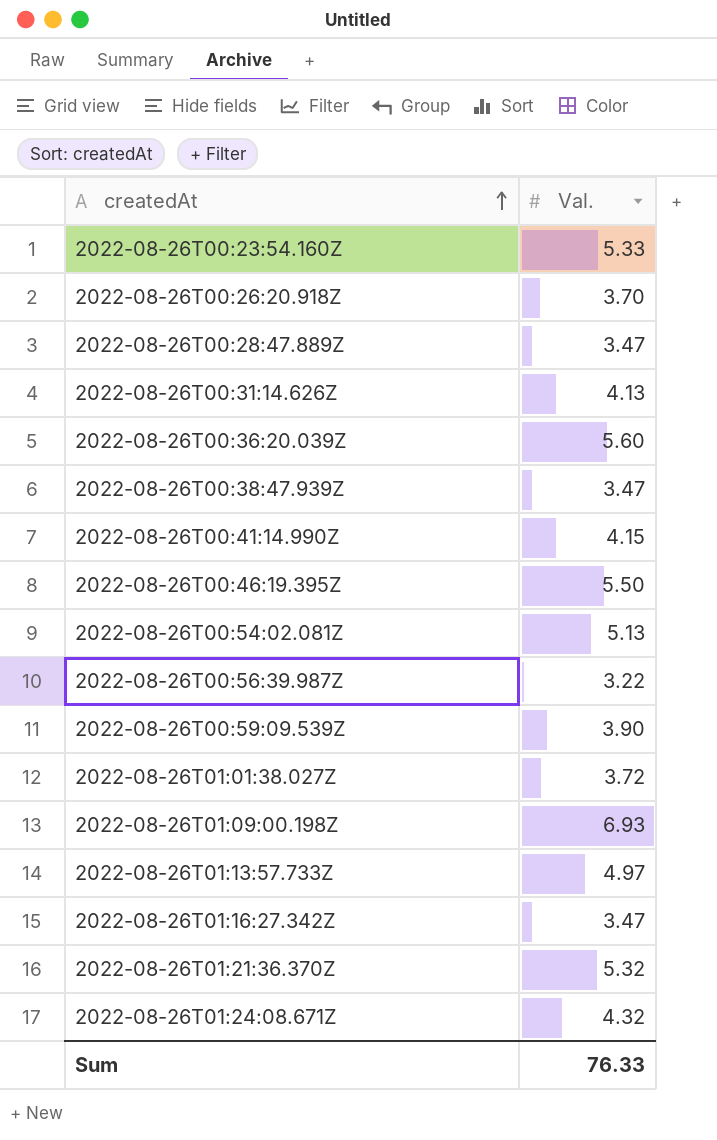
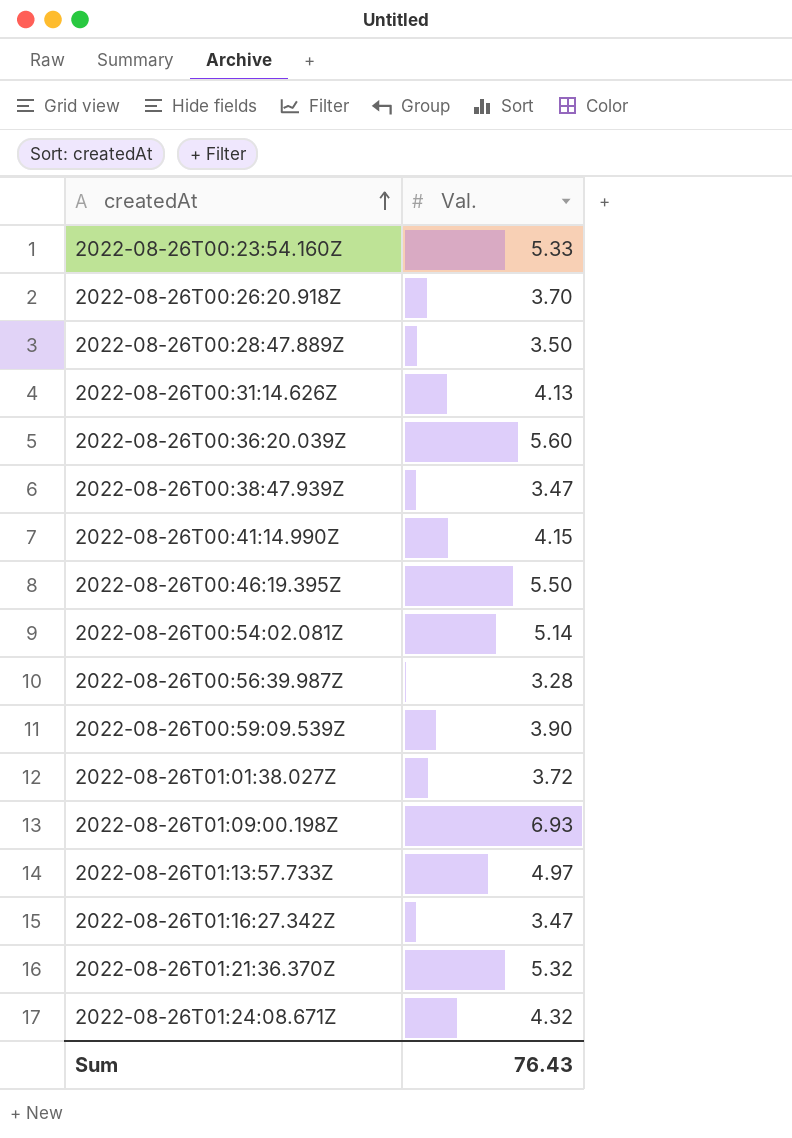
2022-08-26T00:28:47.889Z | Val.: 3.47 -> 3.50
2022-08-26T00:54:02.081Z | Val.: 5.13 -> 5.14
2022-08-26T00:56:39.987Z | Val.: 3.22 -> 3.28
Sum | Val.: 76.33 -> 76.43

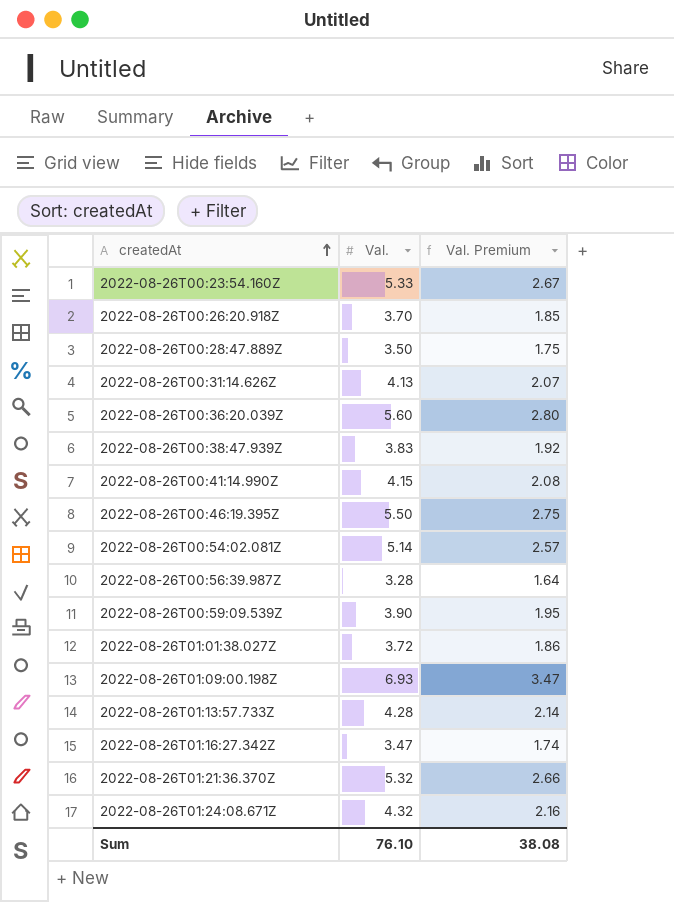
column Val. Premium | formula: none -> [Val.] * 0.5
2022-08-26T00:38:47.939Z | Val.: 3.47 -> 3.83
2022-08-26T01:13:57.733Z | Val.: 4.97 -> 4.28
Sum | Val.: 76.43 -> 76.10

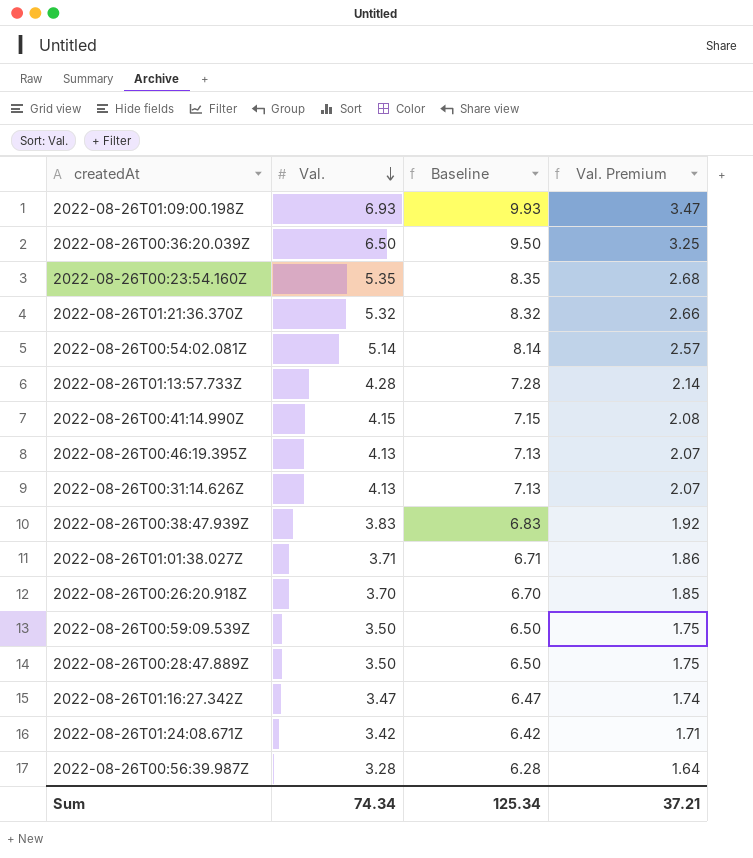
row order: createdAt ascending -> Val. descending
column Baseline | formula: none -> [Val.] + 3
2022-08-26T00:36:20.039Z | Val.: 5.60 -> 6.50
2022-08-26T00:36:20.039Z | Val. Premium: 2.80 -> 3.25
2022-08-26T00:23:54.160Z | Val.: 5.33 -> 5.35
2022-08-26T00:23:54.160Z | Val. Premium: 2.67 -> 2.68
2022-08-26T00:46:19.395Z | Val.: 5.50 -> 4.13
2022-08-26T00:46:19.395Z | Val. Premium: 2.75 -> 2.07
2022-08-26T01:01:38.027Z | Val.: 3.72 -> 3.71
2022-08-26T00:59:09.539Z | Val.: 3.90 -> 3.50
2022-08-26T00:59:09.539Z | Val. Premium: 1.95 -> 1.75
2022-08-26T01:24:08.671Z | Val.: 4.32 -> 3.42
2022-08-26T01:24:08.671Z | Val. Premium: 2.16 -> 1.71
Sum | Val.: 76.10 -> 74.34
Sum | Val. Premium: 38.08 -> 37.21

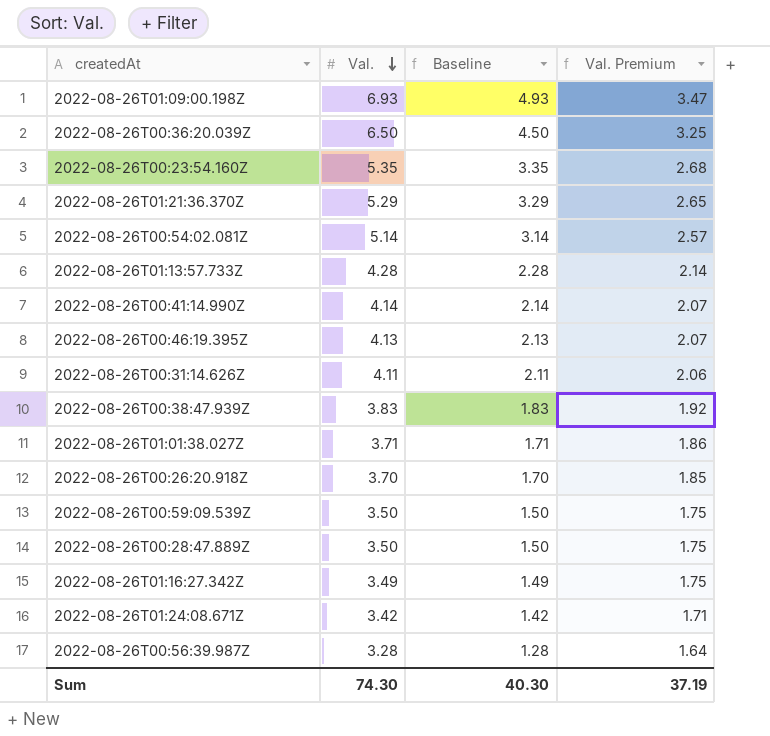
column Baseline | formula: [Val.] + 3 -> [Val.] - 2
2022-08-26T01:21:36.370Z | Val.: 5.32 -> 5.29
2022-08-26T01:21:36.370Z | Val. Premium: 2.66 -> 2.65
2022-08-26T00:41:14.990Z | Val.: 4.15 -> 4.14
2022-08-26T00:41:14.990Z | Val. Premium: 2.08 -> 2.07
2022-08-26T00:31:14.626Z | Val.: 4.13 -> 4.11
2022-08-26T00:31:14.626Z | Val. Premium: 2.07 -> 2.06
2022-08-26T01:16:27.342Z | Val.: 3.47 -> 3.49
2022-08-26T01:16:27.342Z | Val. Premium: 1.74 -> 1.75
Sum | Val.: 74.34 -> 74.30
Sum | Baseline: 125.34 -> 40.30
Sum | Val. Premium: 37.21 -> 37.19

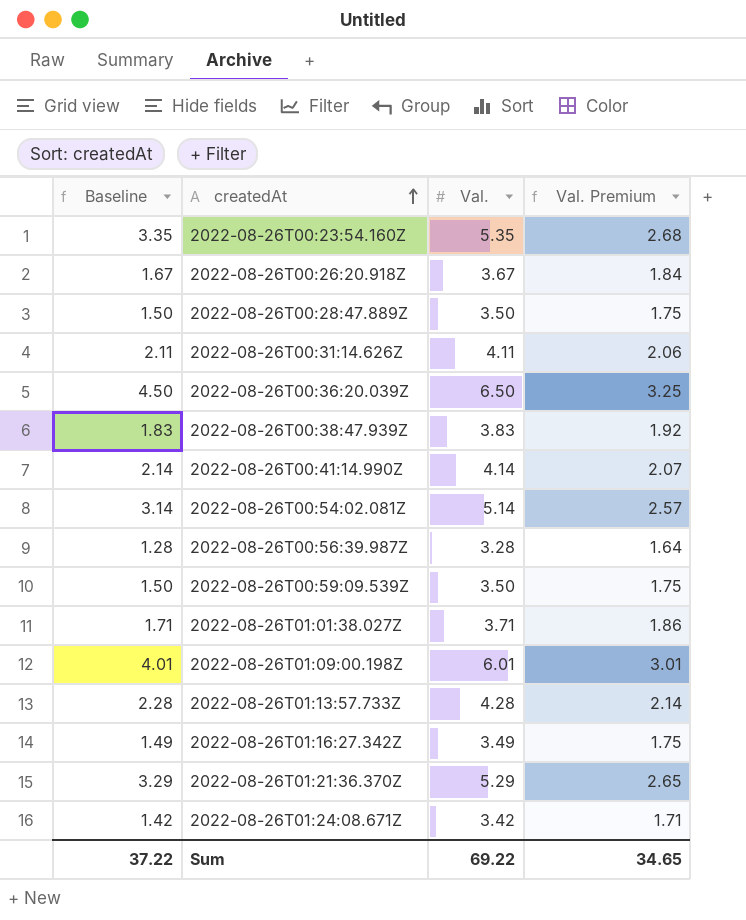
row order: Val. descending -> createdAt ascending
column Baseline | position: 3 -> 1
row 2022-08-26T00:46:19.395Z: 4.13 | 2.13 | 2.07 -> none
2022-08-26T00:26:20.918Z | Baseline: 1.70 -> 1.67
2022-08-26T00:26:20.918Z | Val.: 3.70 -> 3.67
2022-08-26T00:26:20.918Z | Val. Premium: 1.85 -> 1.84
2022-08-26T01:09:00.198Z | Baseline: 4.93 -> 4.01
2022-08-26T01:09:00.198Z | Val.: 6.93 -> 6.01
2022-08-26T01:09:00.198Z | Val. Premium: 3.47 -> 3.01
Sum | Baseline: 40.30 -> 37.22
Sum | Val.: 74.30 -> 69.22
Sum | Val. Premium: 37.19 -> 34.65

